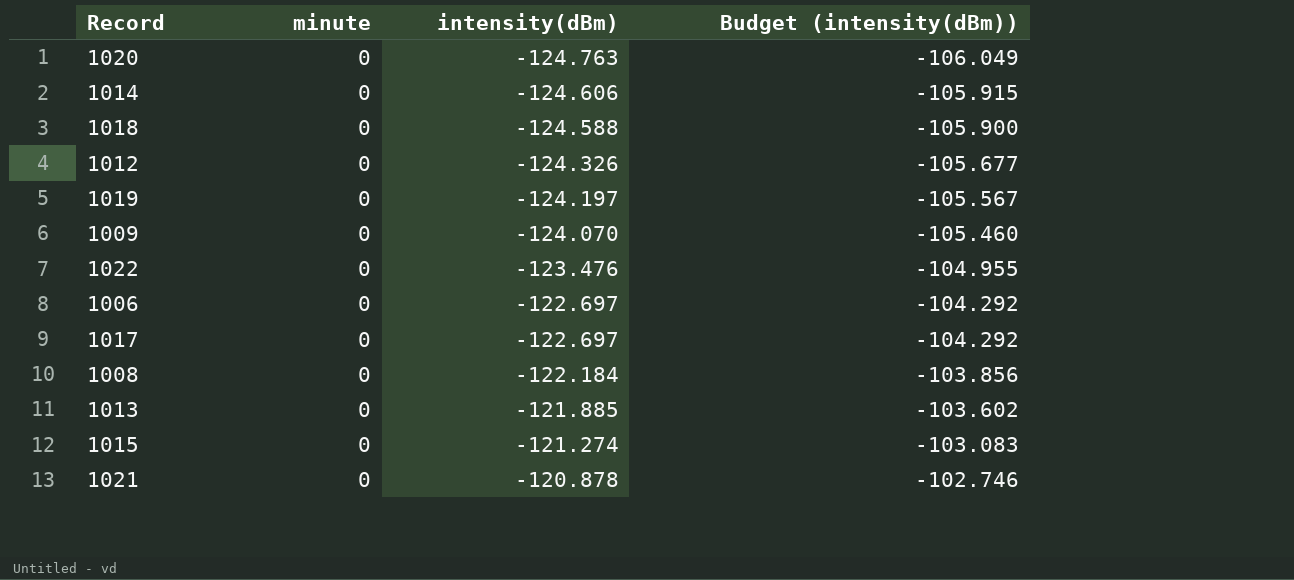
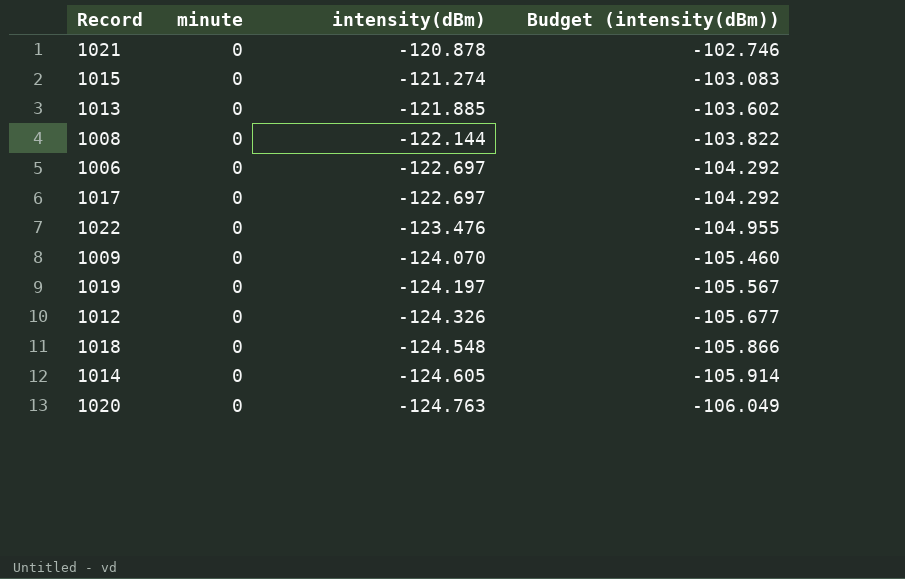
row order: intensity(dBm) ascending -> intensity(dBm) descending
1008 | intensity(dBm): -122.184 -> -122.144
1008 | Budget (intensity(dBm)): -103.856 -> -103.822
1018 | intensity(dBm): -124.588 -> -124.548
1018 | Budget (intensity(dBm)): -105.900 -> -105.866
1014 | intensity(dBm): -124.606 -> -124.605
1014 | Budget (intensity(dBm)): -105.915 -> -105.914

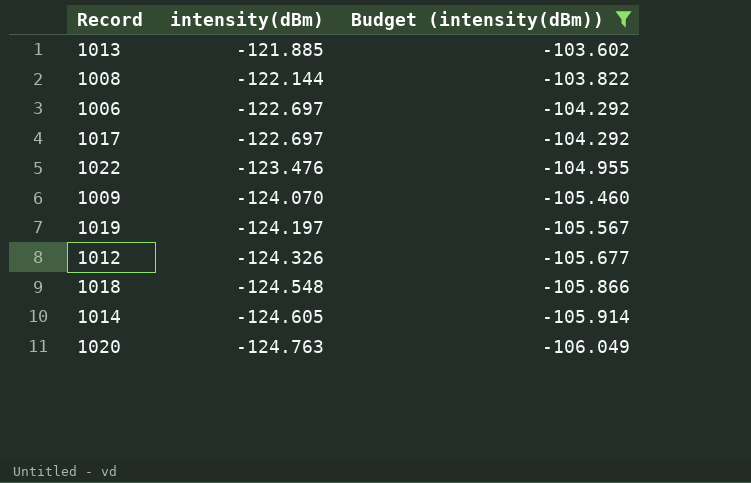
filter: none -> Budget (intensity(dBm)) <= -103.602
column minute | position: 2 -> none

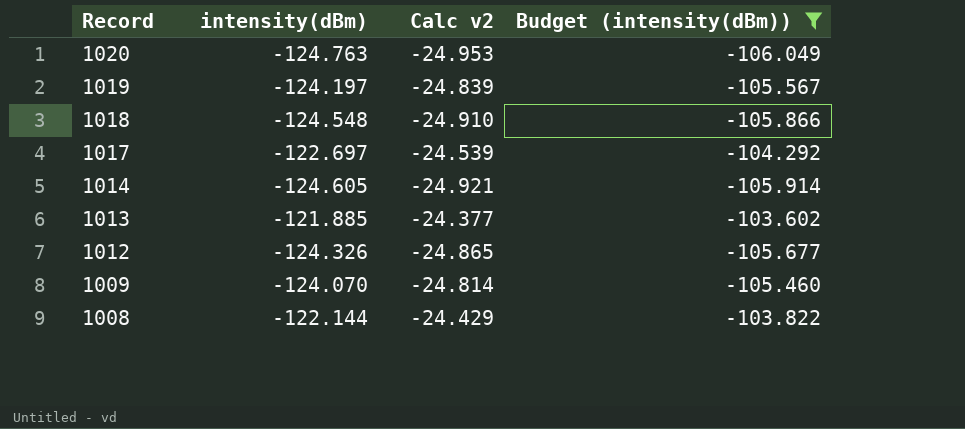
row order: intensity(dBm) descending -> Record descending
column Calc v2 | formula: none -> [intensity(dBm)] * 0.2
row 1006: -122.697 | -104.292 -> none
row 1022: -123.476 | -104.955 -> none

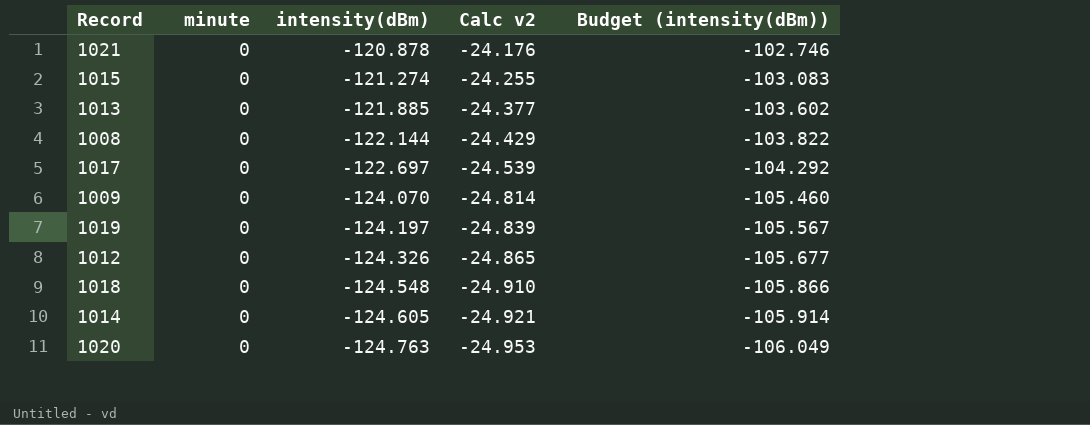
filter: Budget (intensity(dBm)) <= -103.602 -> none
row order: Record descending -> intensity(dBm) descending
column minute | position: none -> 2

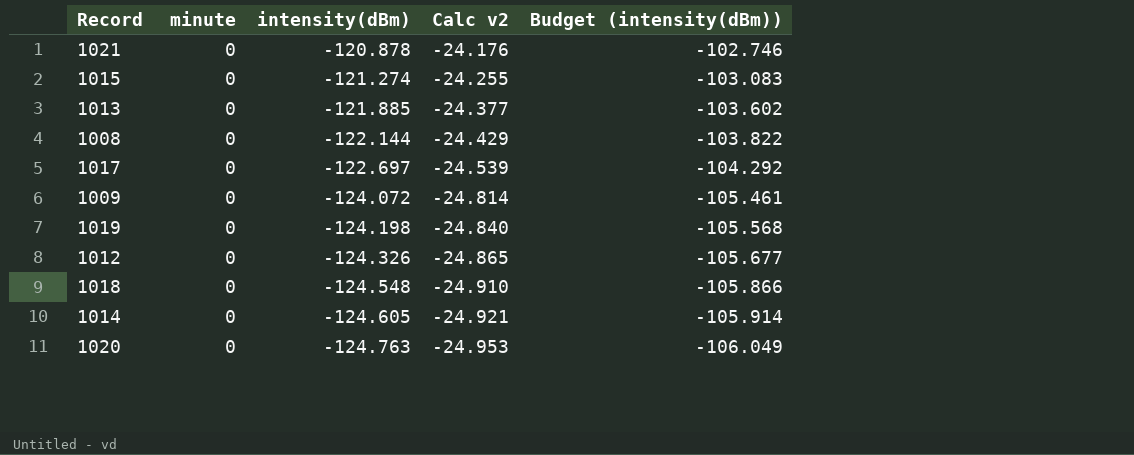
1009 | intensity(dBm): -124.070 -> -124.072
1009 | Budget (intensity(dBm)): -105.460 -> -105.461
1019 | intensity(dBm): -124.197 -> -124.198
1019 | Calc v2: -24.839 -> -24.840
1019 | Budget (intensity(dBm)): -105.567 -> -105.568

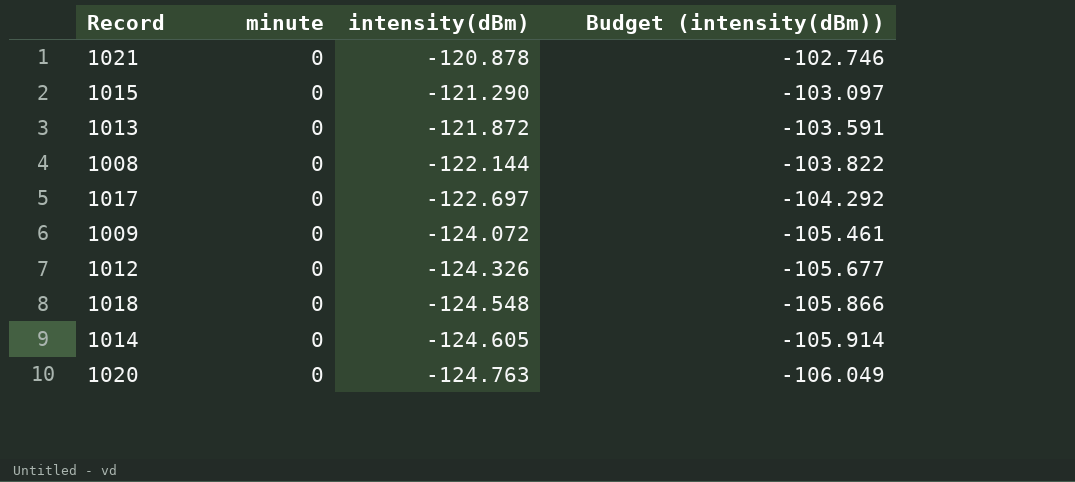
column Calc v2 | formula: [intensity(dBm)] * 0.2 -> none
row 1019: 0 | -124.198 | -24.840 | -105.568 -> none
1015 | intensity(dBm): -121.274 -> -121.290
1015 | Budget (intensity(dBm)): -103.083 -> -103.097
1013 | intensity(dBm): -121.885 -> -121.872
1013 | Budget (intensity(dBm)): -103.602 -> -103.591

